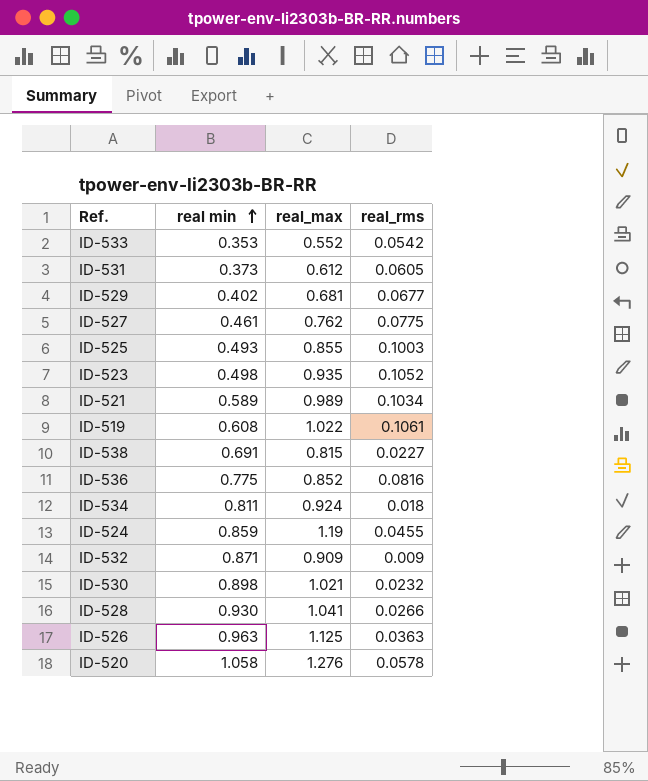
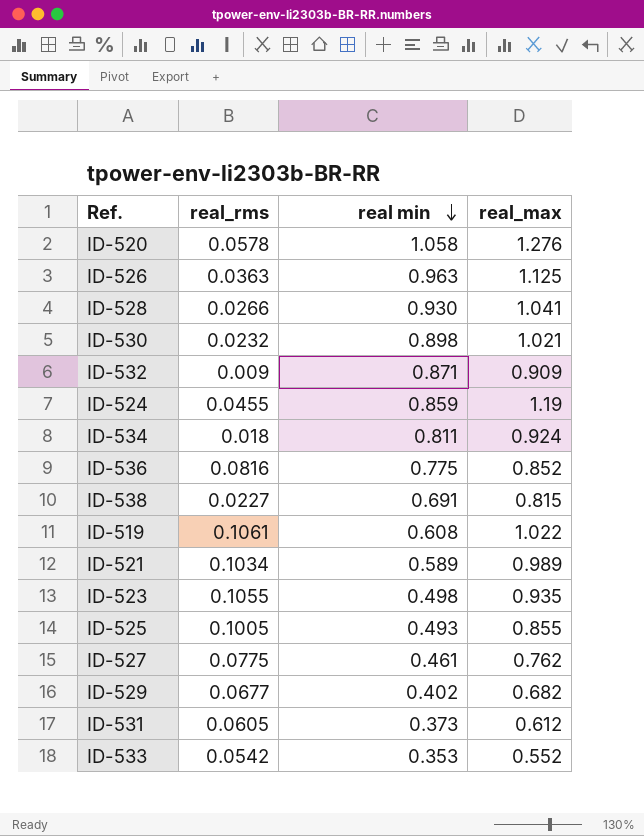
row order: real min ascending -> real min descending
column real_rms | position: 4 -> 2
ID-523 | real_rms: 0.1052 -> 0.1055
ID-525 | real_rms: 0.1003 -> 0.1005
ID-529 | real_max: 0.681 -> 0.682

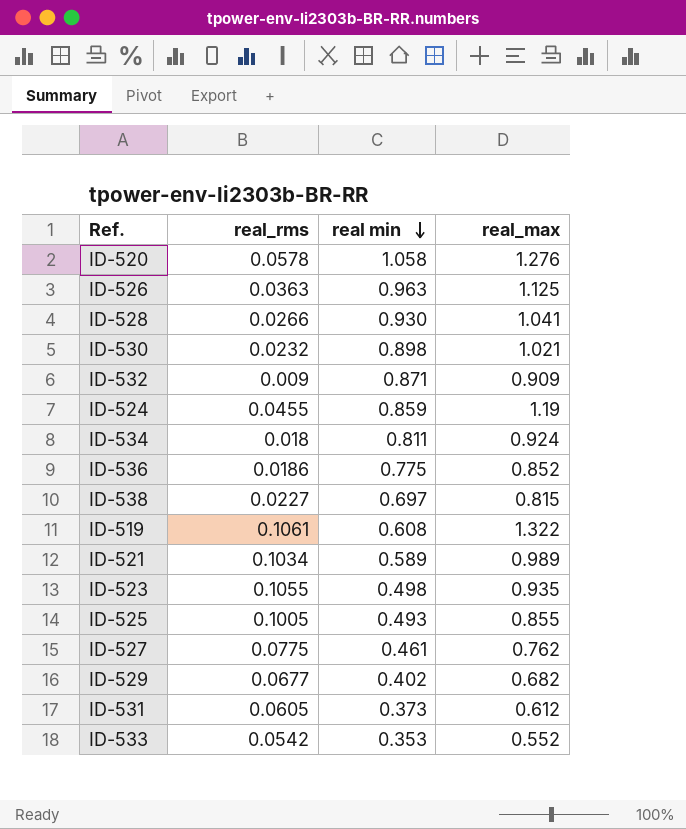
ID-536 | real_rms: 0.0816 -> 0.0186
ID-538 | real min: 0.691 -> 0.697
ID-519 | real_max: 1.022 -> 1.322

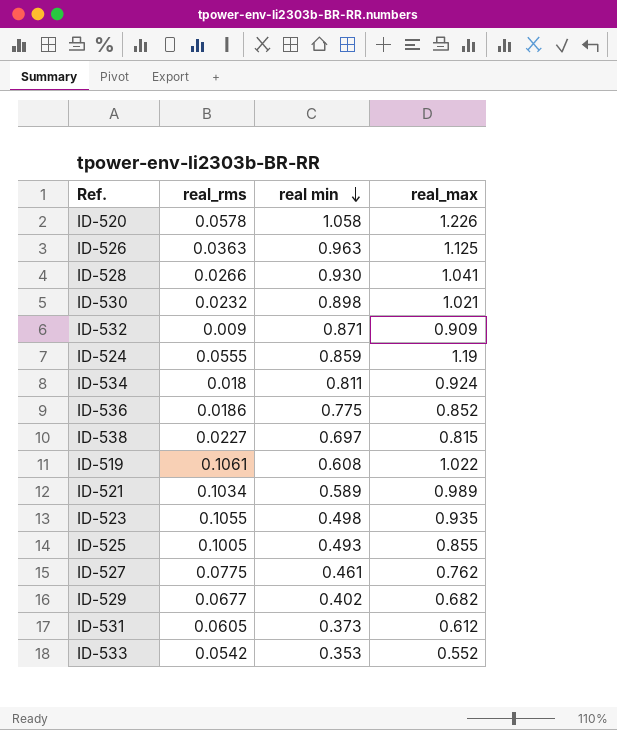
ID-520 | real_max: 1.276 -> 1.226
ID-524 | real_rms: 0.0455 -> 0.0555
ID-519 | real_max: 1.322 -> 1.022

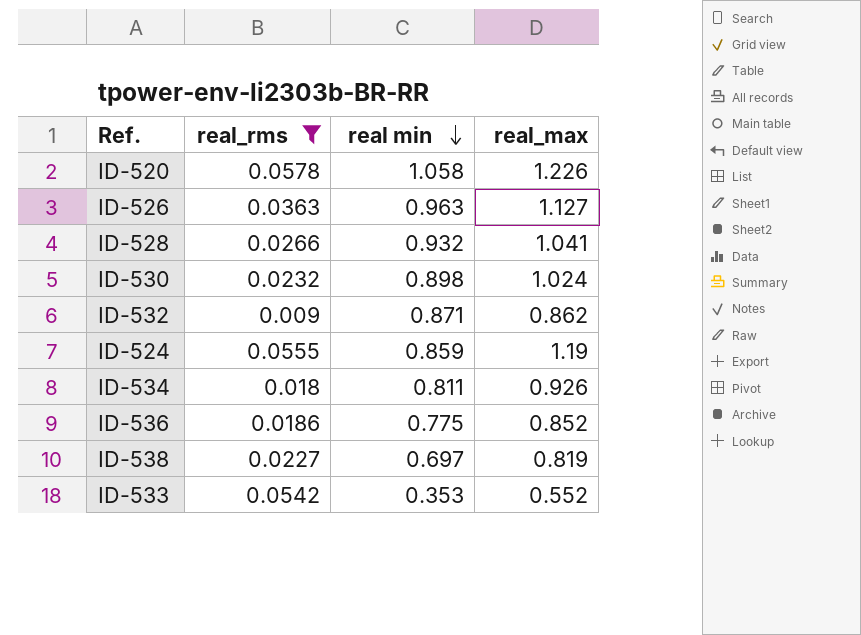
filter: none -> real_rms <= 0.0578
ID-526 | real_max: 1.125 -> 1.127
ID-528 | real min: 0.930 -> 0.932
ID-530 | real_max: 1.021 -> 1.024
ID-532 | real_max: 0.909 -> 0.862
ID-534 | real_max: 0.924 -> 0.926
ID-538 | real_max: 0.815 -> 0.819

